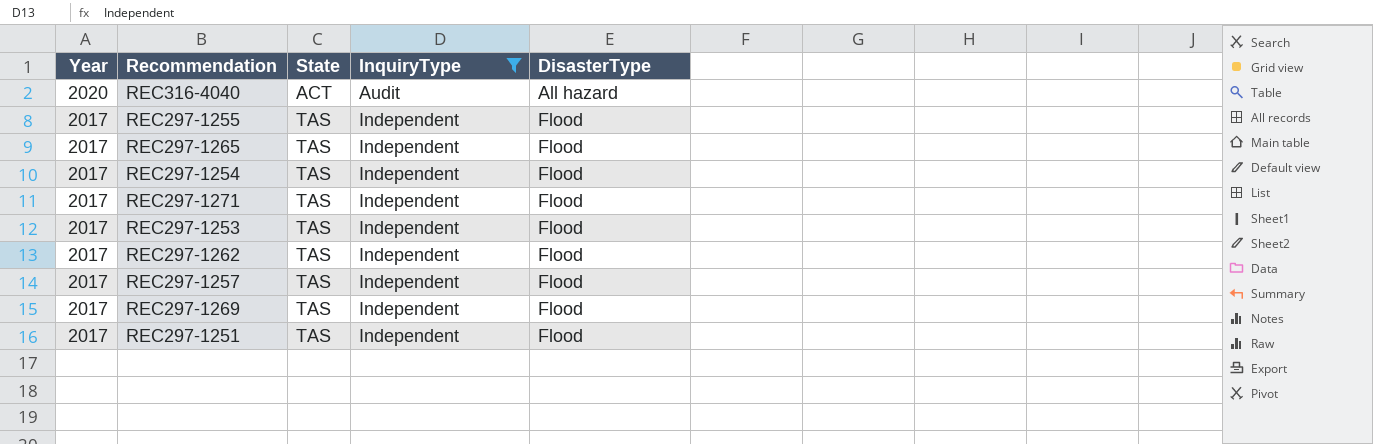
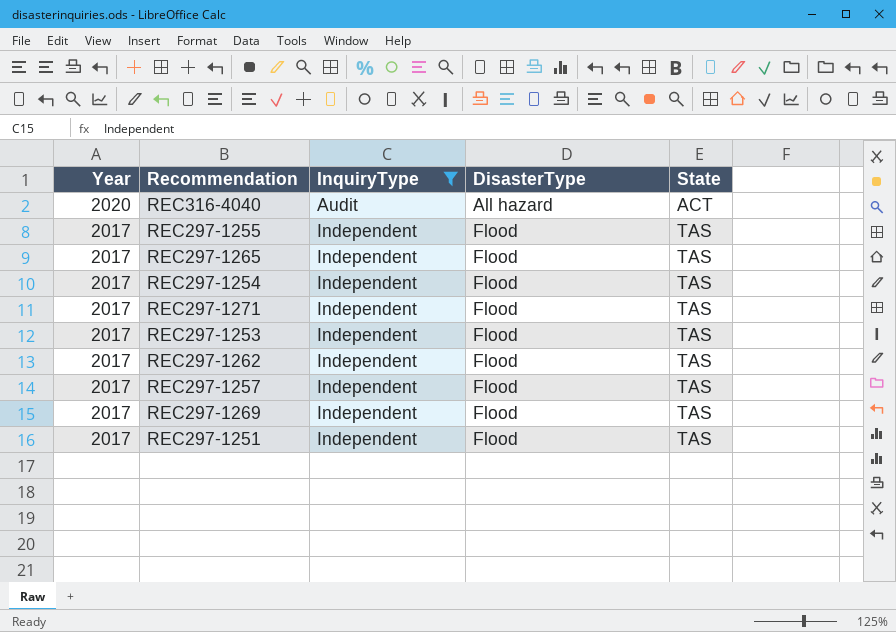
column State | position: 3 -> 5

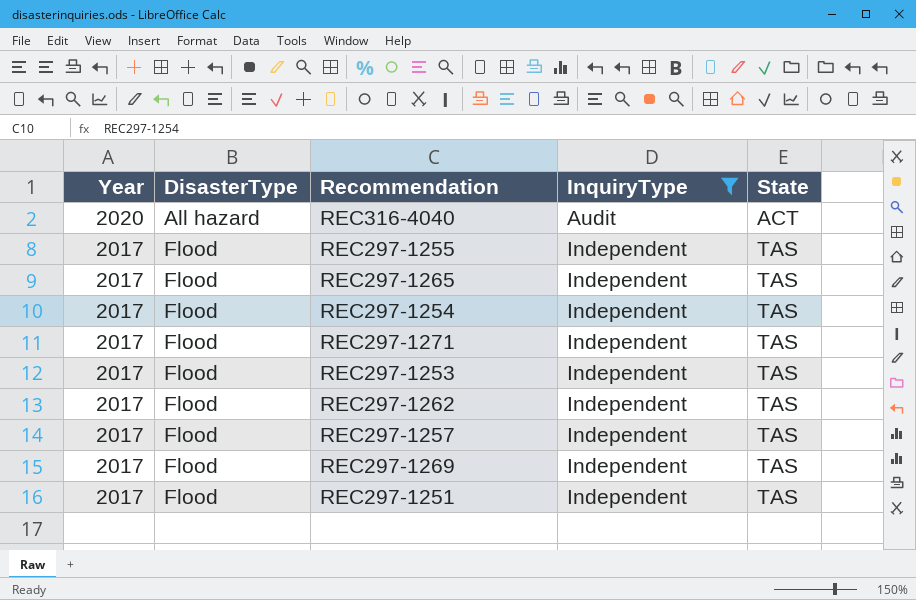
column DisasterType | position: 4 -> 2

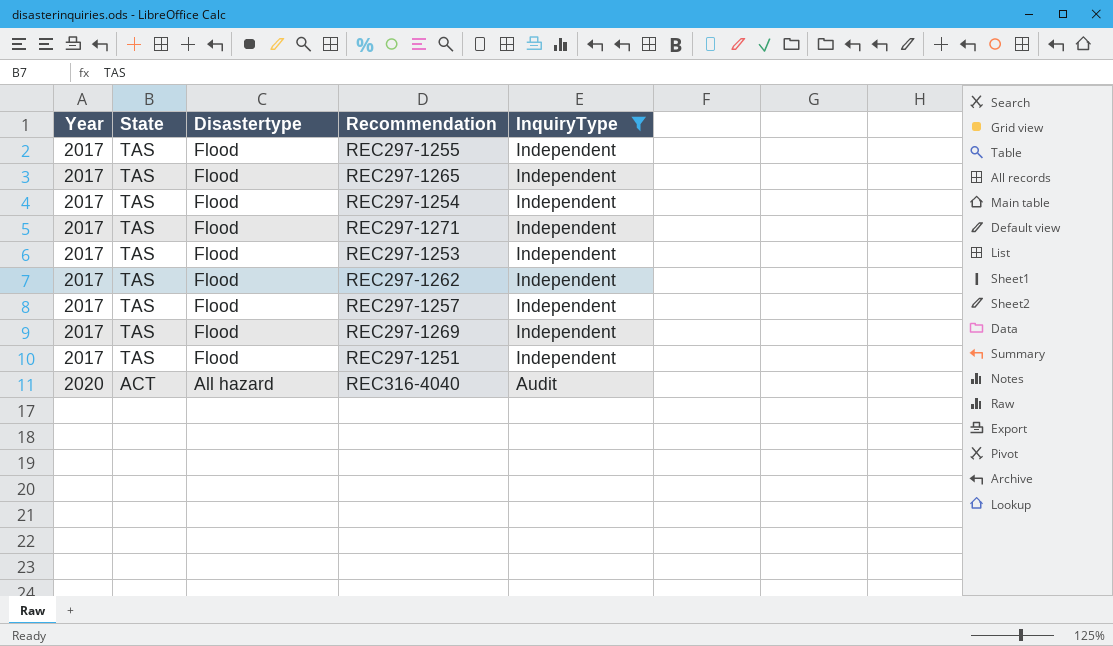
row order: Year descending -> Year ascending
column State | position: 5 -> 2
column name: DisasterType -> Disastertype

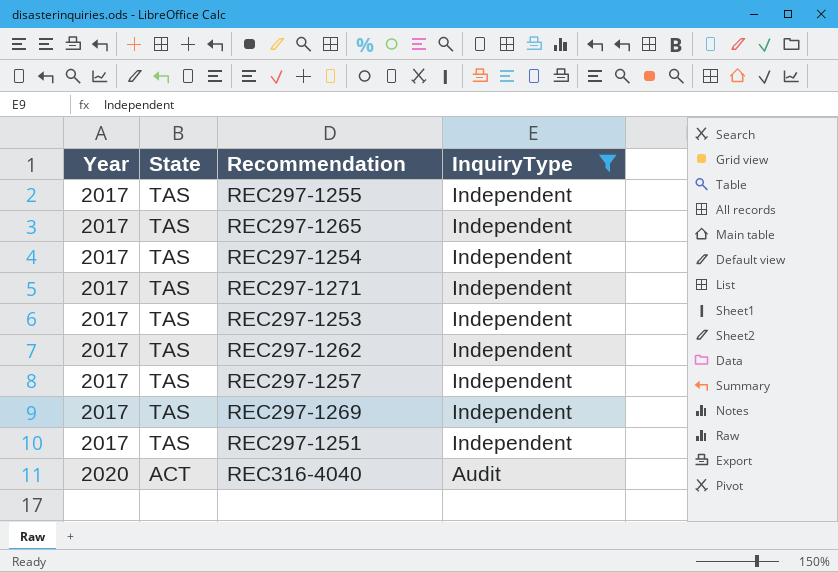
column Disastertype | position: 3 -> none

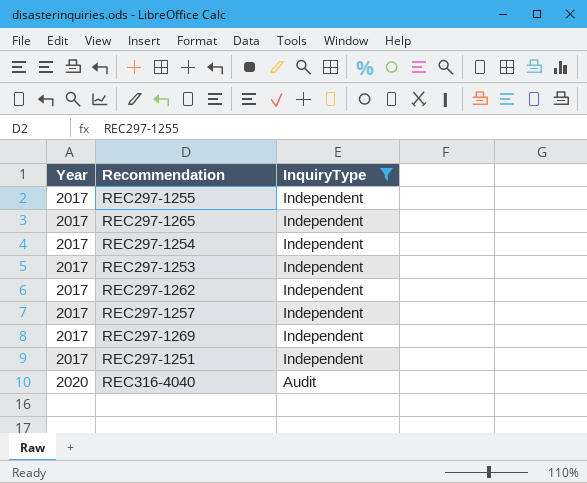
column State | position: 2 -> none
row REC297-1271: 2017 | TAS | Independent -> none

